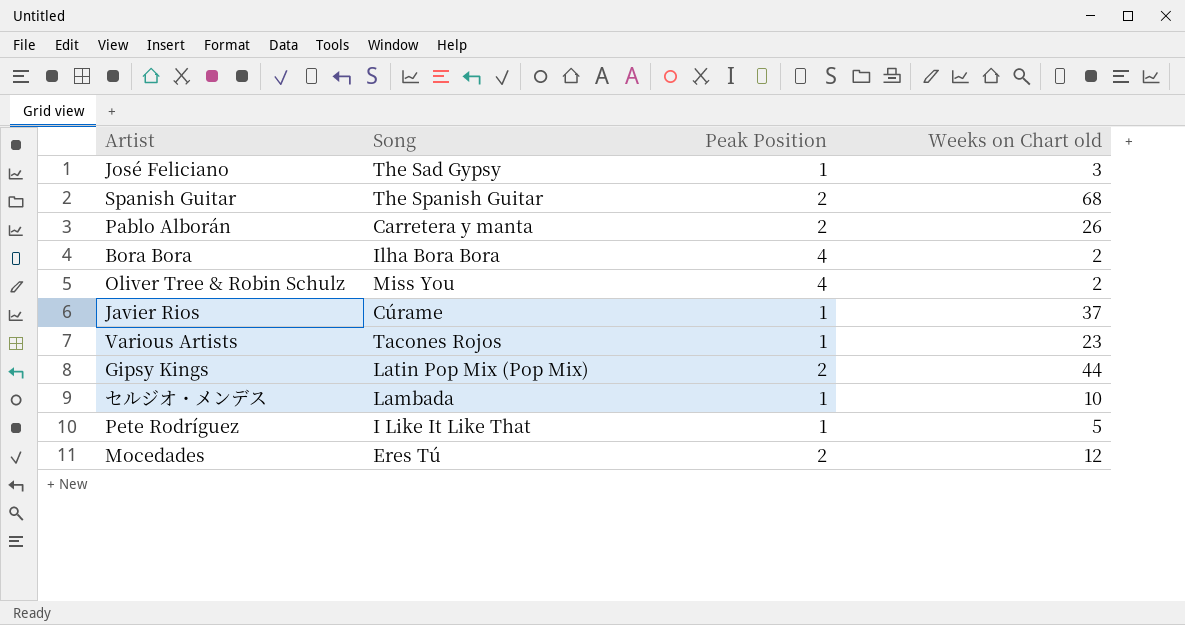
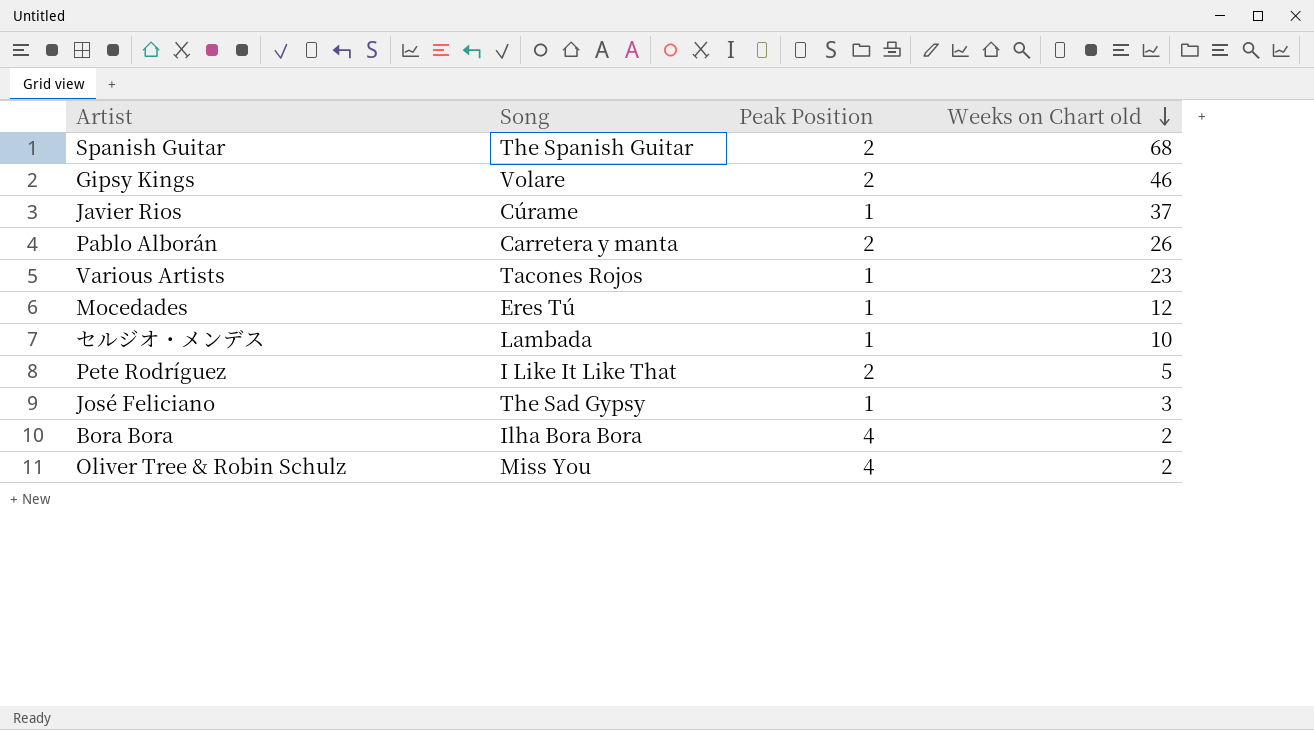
row order: none -> Weeks on Chart old descending
Gipsy Kings | Song: Latin Pop Mix (Pop Mix) -> Volare
Gipsy Kings | Weeks on Chart old: 44 -> 46
Mocedades | Peak Position: 2 -> 1
Pete Rodríguez | Peak Position: 1 -> 2

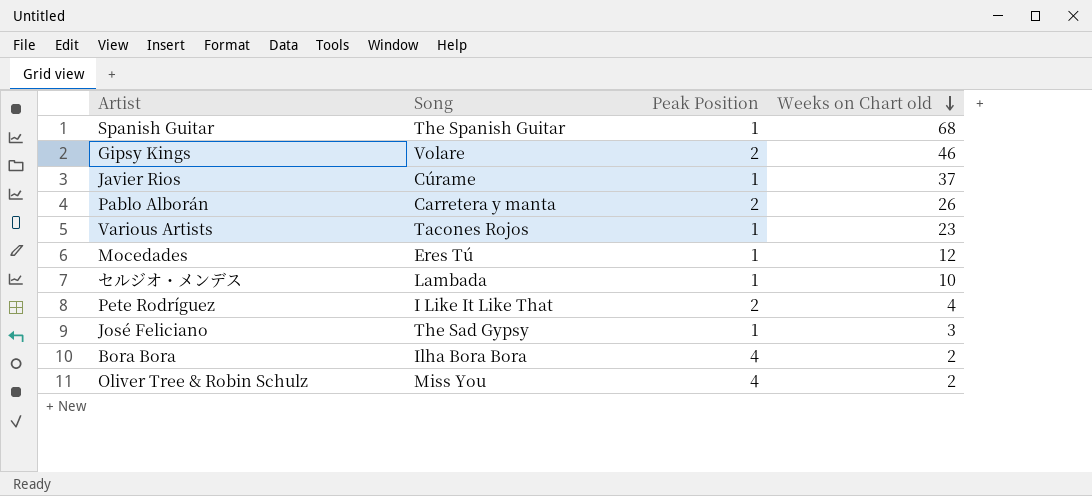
Spanish Guitar | Peak Position: 2 -> 1
Pete Rodríguez | Weeks on Chart old: 5 -> 4

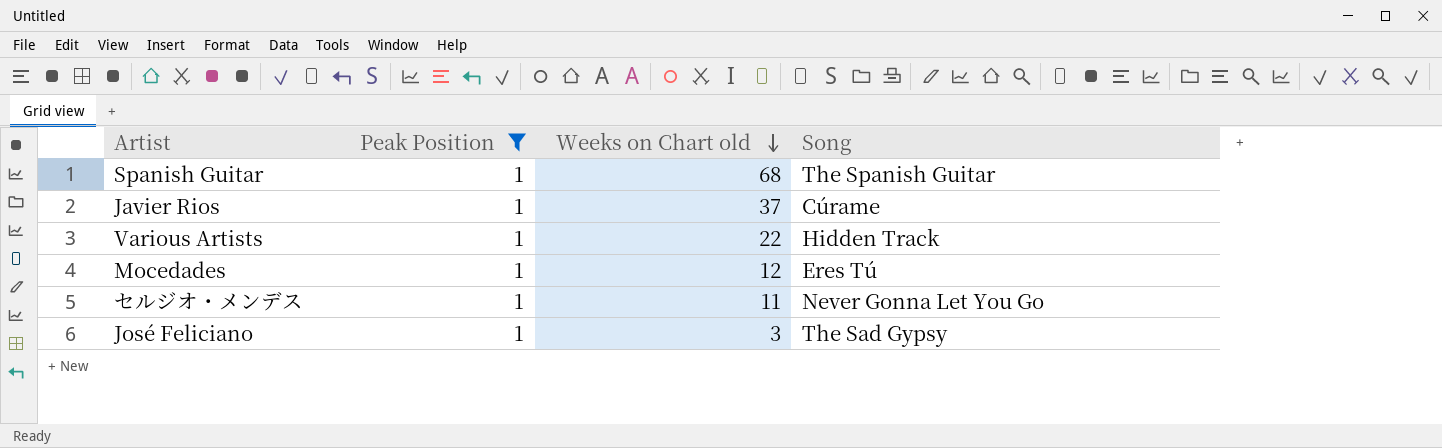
filter: none -> Peak Position = 1
column Song | position: 2 -> 4
Various Artists | Weeks on Chart old: 23 -> 22
Various Artists | Song: Tacones Rojos -> Hidden Track
セルジオ・メンデス | Weeks on Chart old: 10 -> 11
セルジオ・メンデス | Song: Lambada -> Never Gonna Let You Go

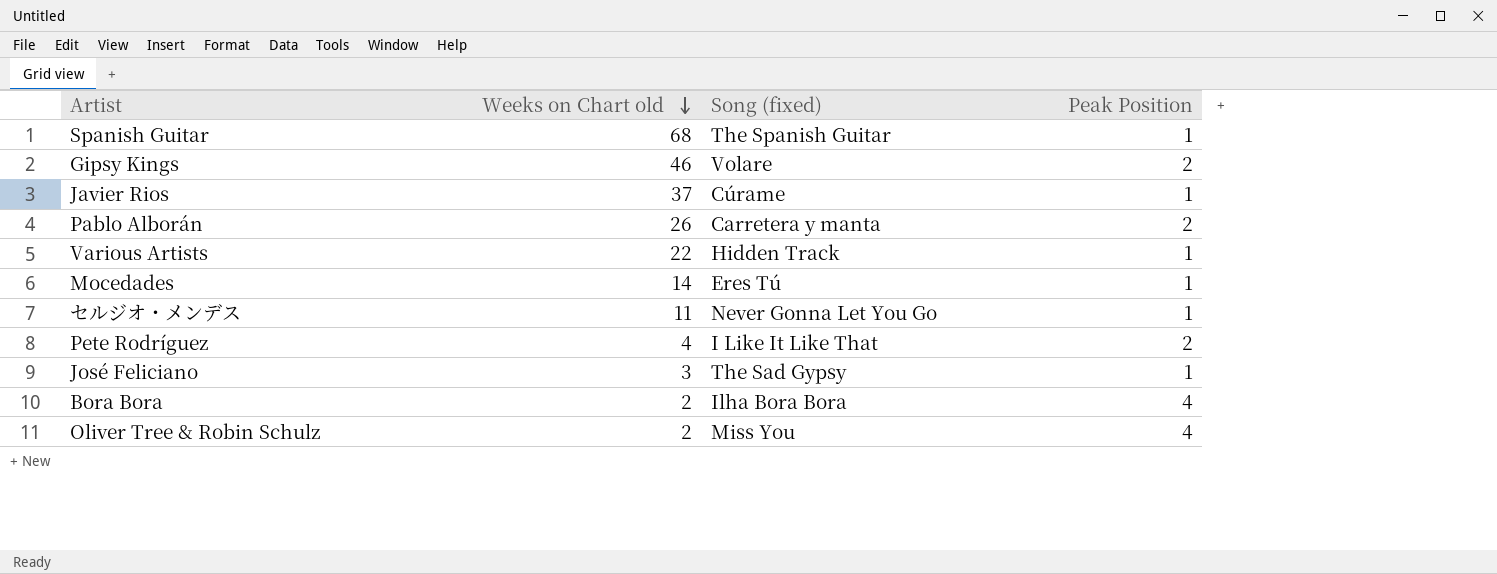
filter: Peak Position = 1 -> none
column name: Song -> Song (fixed)
column Peak Position | position: 2 -> 4
Mocedades | Weeks on Chart old: 12 -> 14

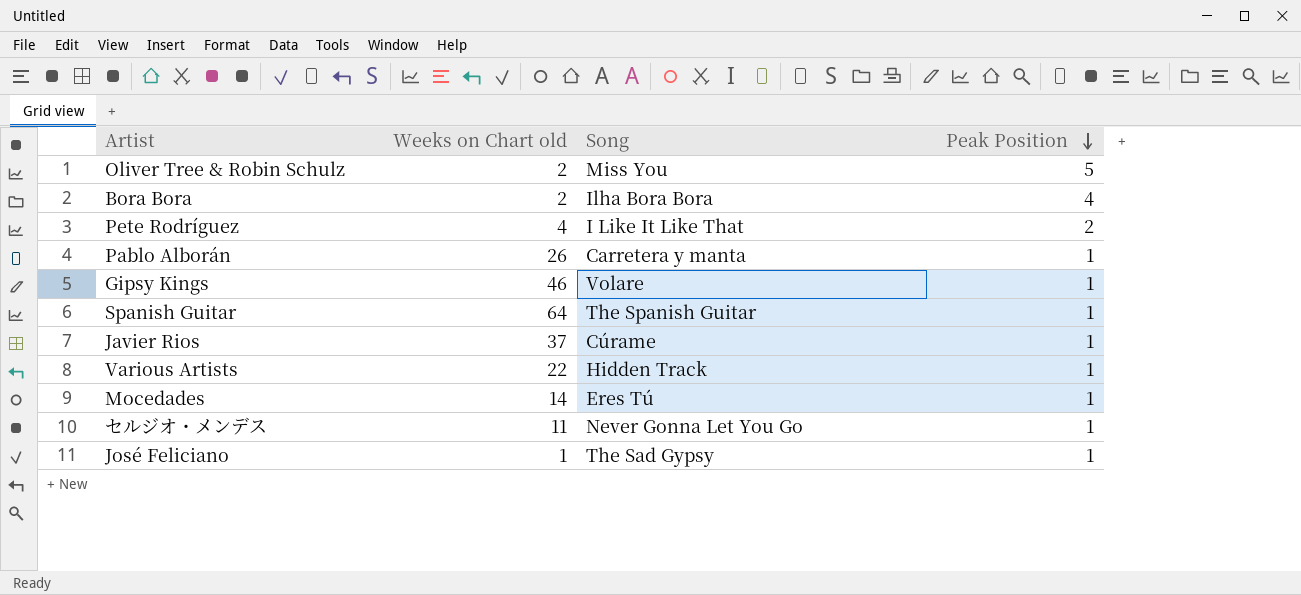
row order: Weeks on Chart old descending -> Peak Position descending
column name: Song (fixed) -> Song
Oliver Tree & Robin Schulz | Peak Position: 4 -> 5
Pablo Alborán | Peak Position: 2 -> 1
Gipsy Kings | Peak Position: 2 -> 1
Spanish Guitar | Weeks on Chart old: 68 -> 64
José Feliciano | Weeks on Chart old: 3 -> 1

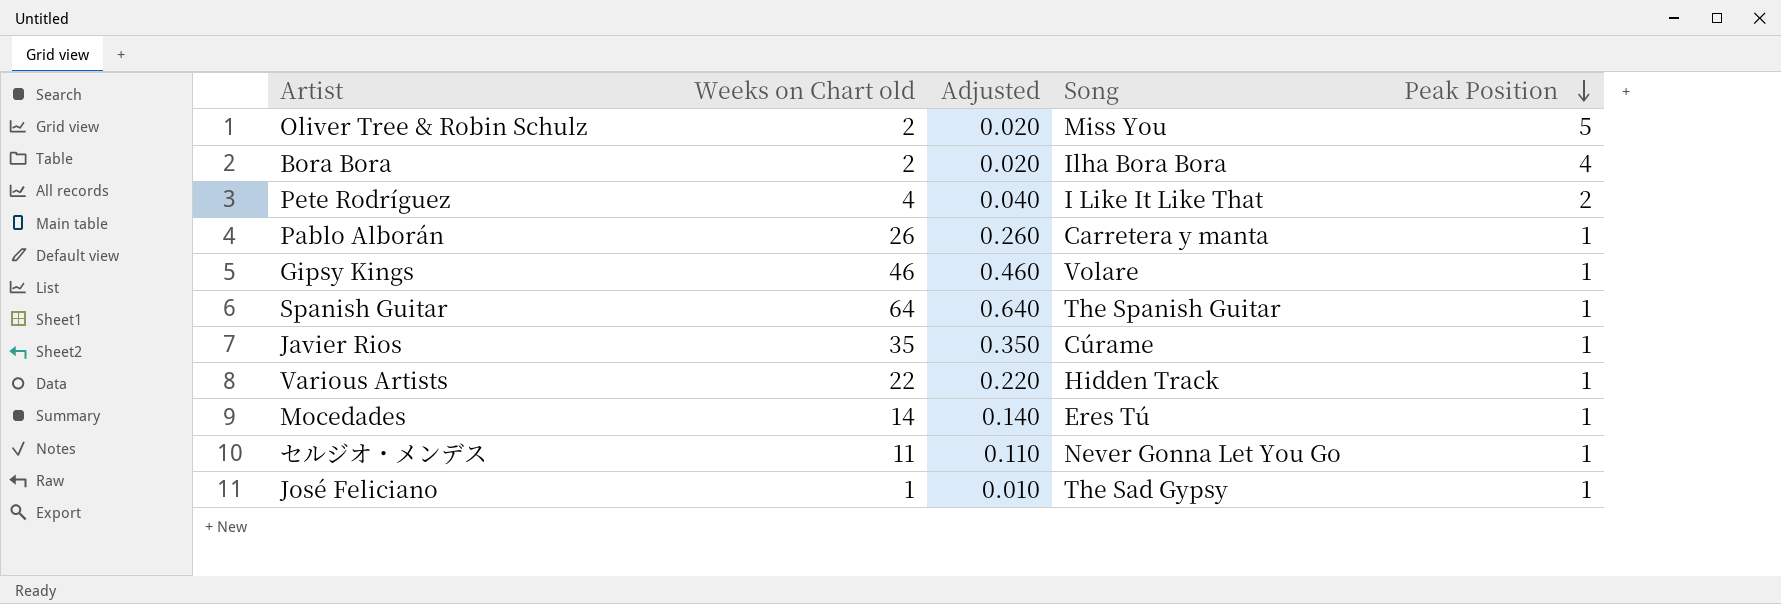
column Adjusted | formula: none -> [Weeks on Chart old] * 0.01
Javier Rios | Weeks on Chart old: 37 -> 35

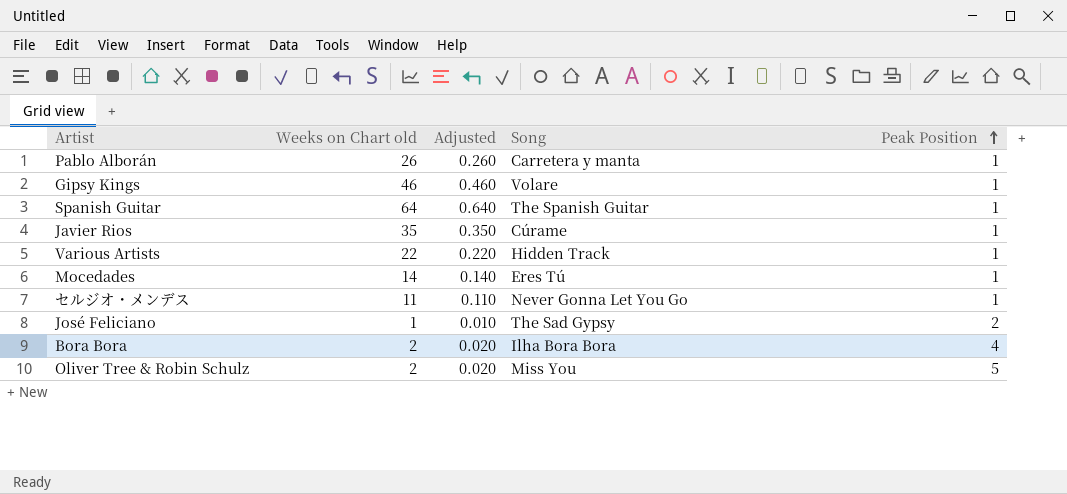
row order: Peak Position descending -> Peak Position ascending
row Pete Rodríguez: 4 | 0.040 | I Like It Like That | 2 -> none
José Feliciano | Peak Position: 1 -> 2

